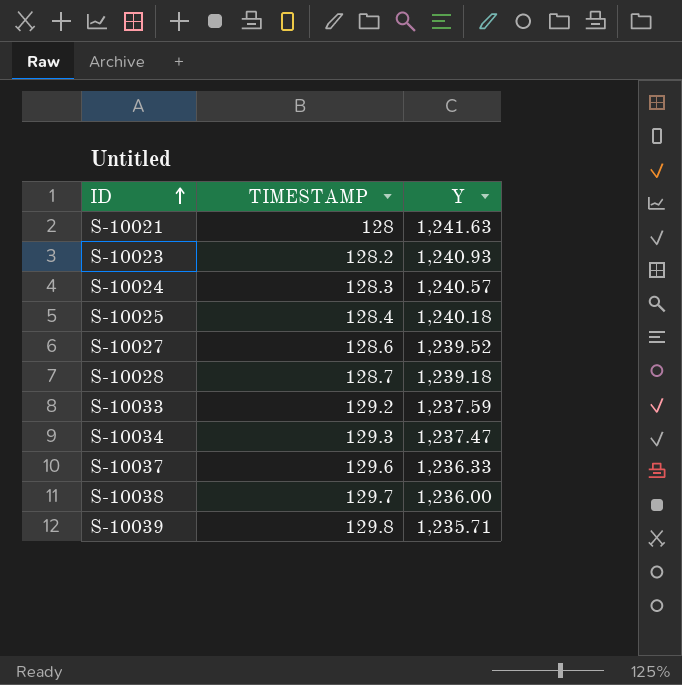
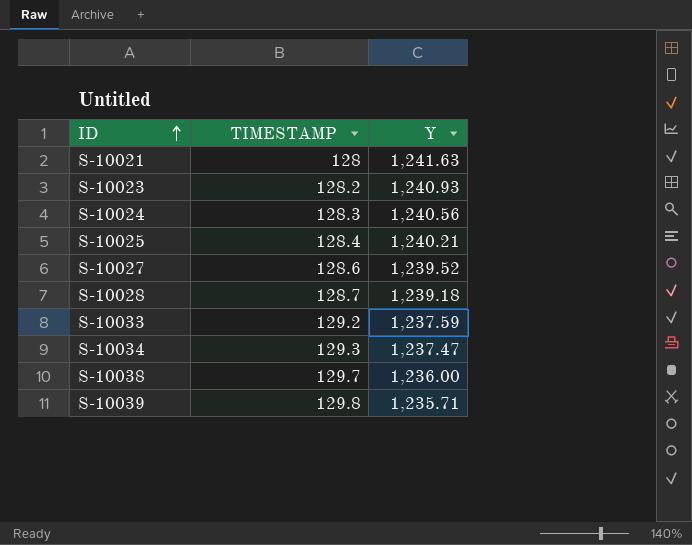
row S-10037: 129.6 | 1,236.33 -> none
S-10024 | Y: 1,240.57 -> 1,240.56
S-10025 | Y: 1,240.18 -> 1,240.21

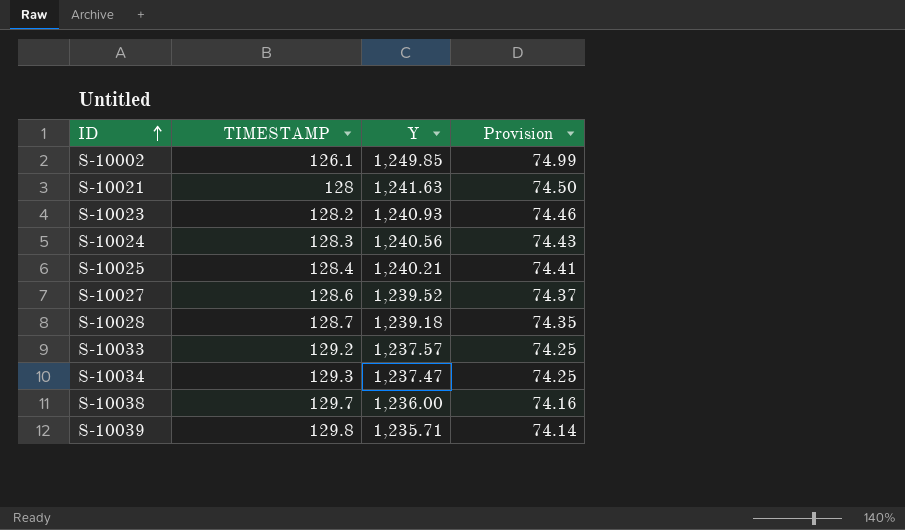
column Provision | formula: none -> [Y] * 0.06
row S-10002: none -> 126.1 | 1,249.85 | 74.99
S-10033 | Y: 1,237.59 -> 1,237.57

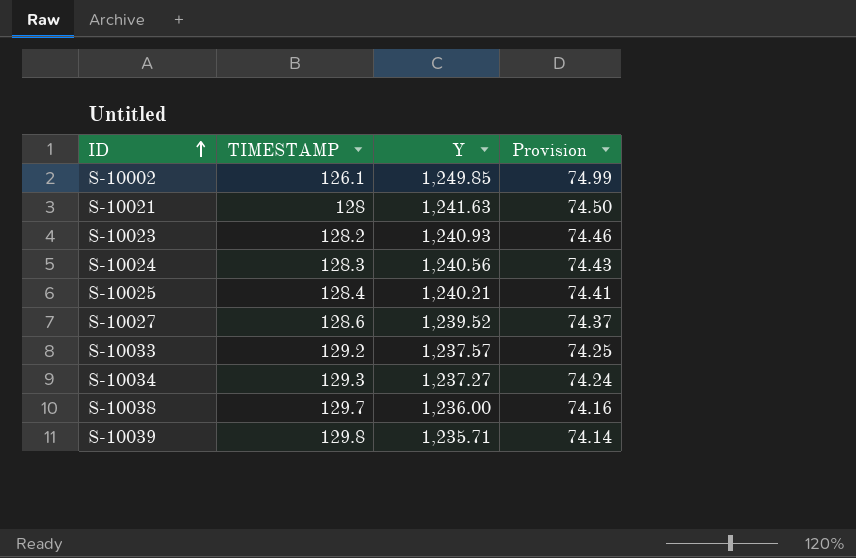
row S-10028: 128.7 | 1,239.18 | 74.35 -> none
S-10034 | Y: 1,237.47 -> 1,237.27
S-10034 | Provision: 74.25 -> 74.24

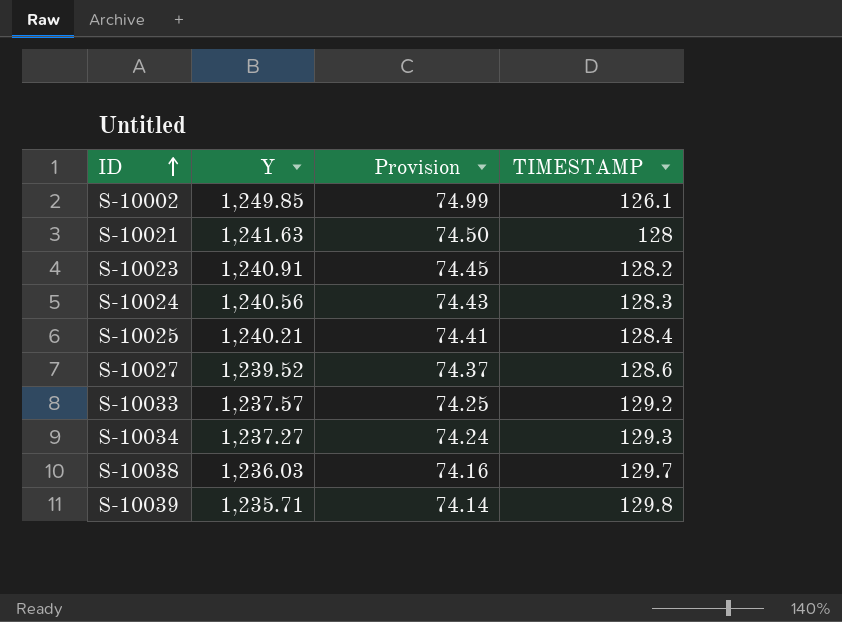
column TIMESTAMP | position: 2 -> 4
S-10023 | Y: 1,240.93 -> 1,240.91
S-10023 | Provision: 74.46 -> 74.45
S-10038 | Y: 1,236.00 -> 1,236.03

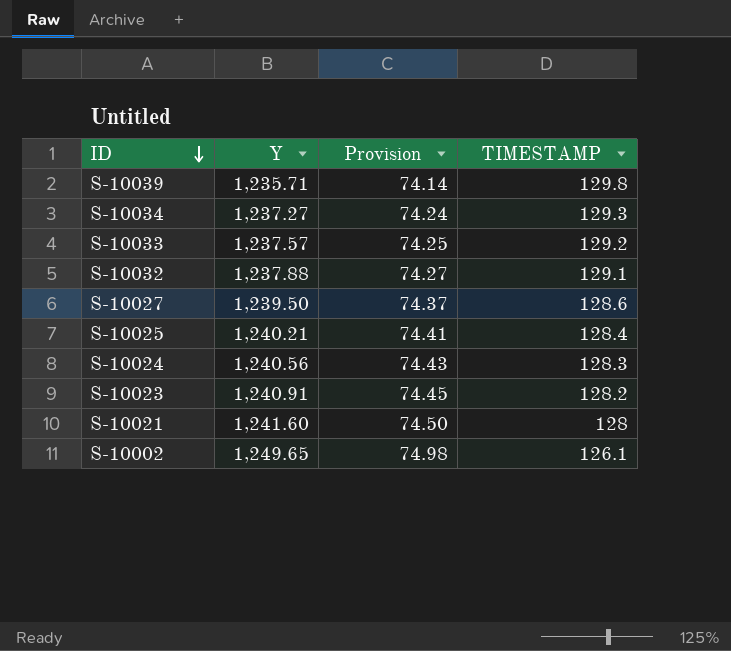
row order: ID ascending -> ID descending
row S-10038: 1,236.03 | 74.16 | 129.7 -> none
row S-10032: none -> 1,237.88 | 74.27 | 129.1
S-10027 | Y: 1,239.52 -> 1,239.50
S-10021 | Y: 1,241.63 -> 1,241.60
S-10002 | Y: 1,249.85 -> 1,249.65
S-10002 | Provision: 74.99 -> 74.98

